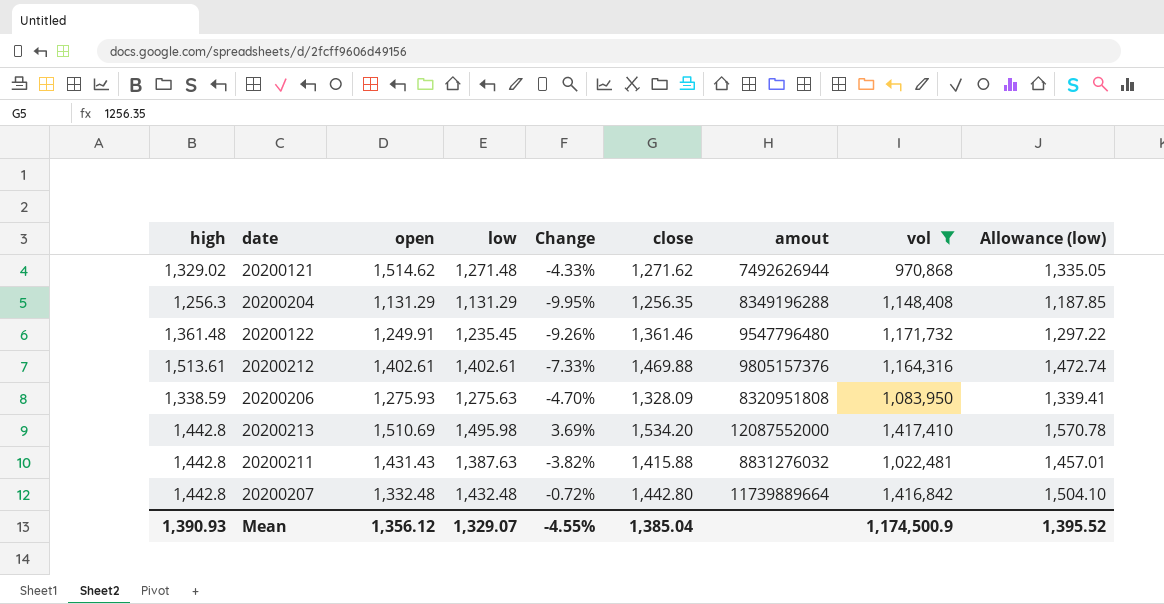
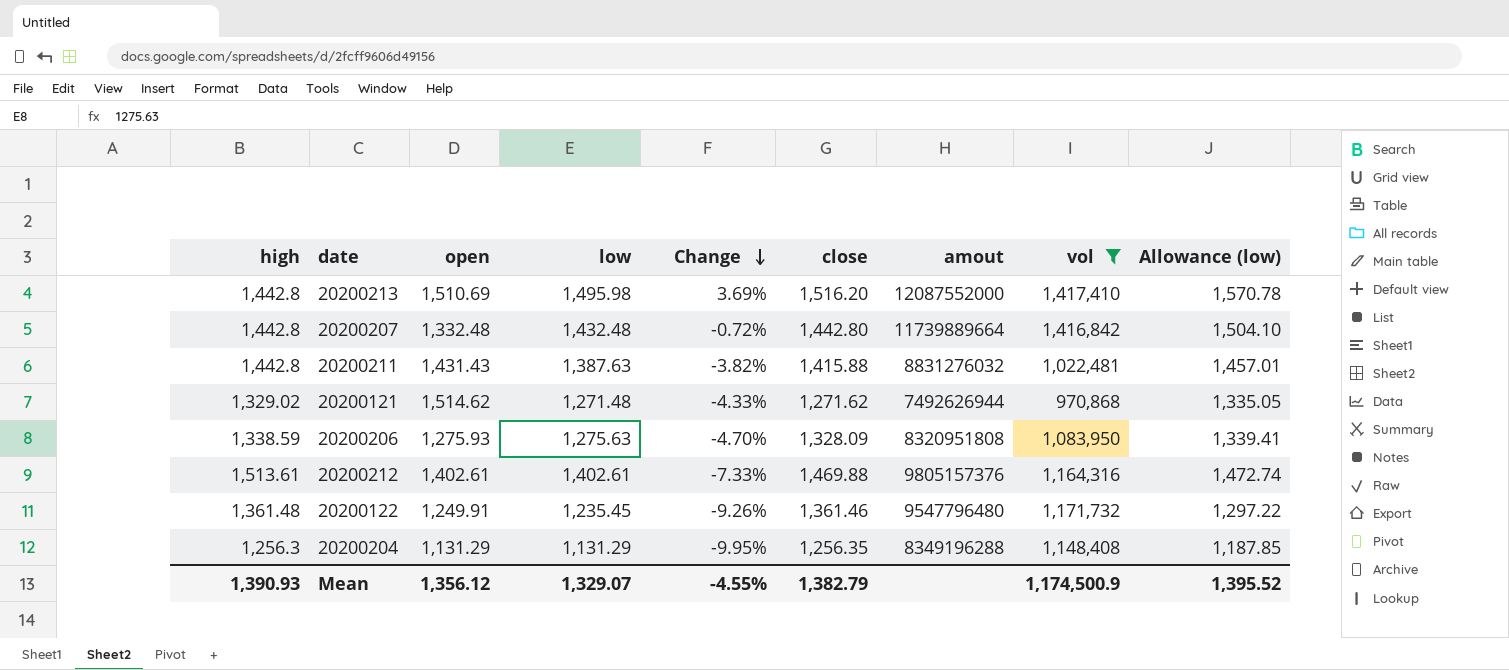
row order: none -> Change descending
20200213 | close: 1,534.20 -> 1,516.20
Mean | close: 1,385.04 -> 1,382.79

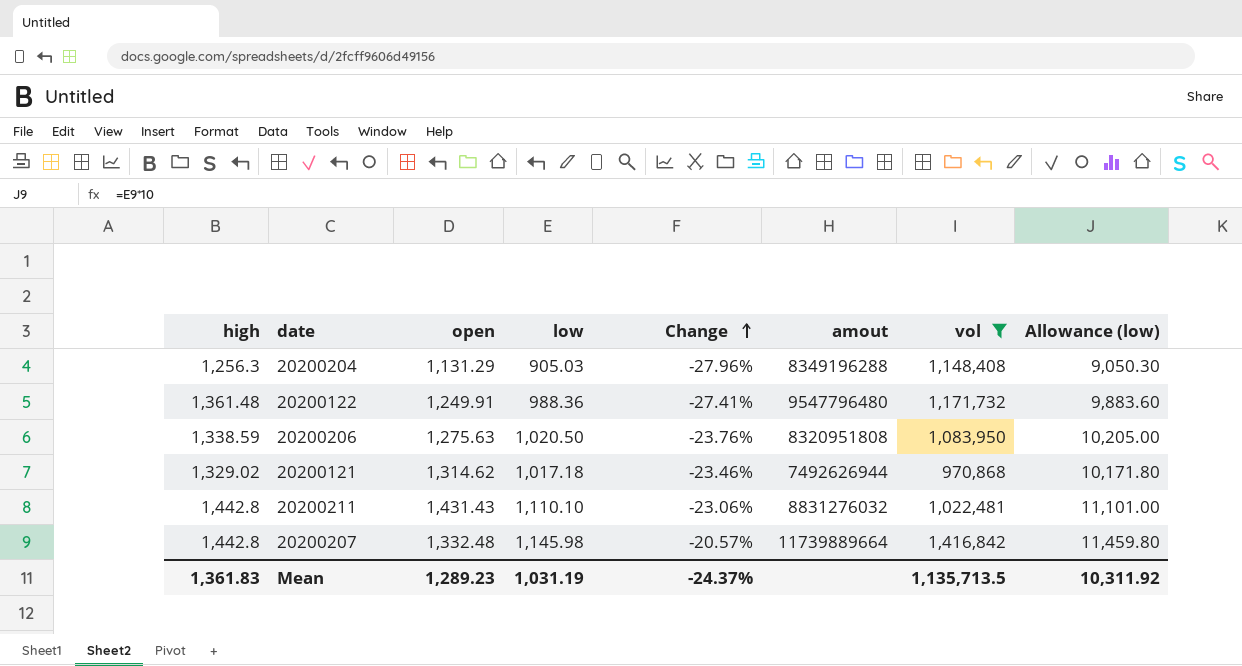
row order: Change descending -> Change ascending
column close | position: 6 -> none
column Allowance (low) | formula: [low] * 1.05 -> [low] * 10
row 20200213: 1,442.8 | 1,510.69 | 1,495.98 | 3.69% | 1,516.20 | 12087552000 | 1,417,410 | 1,570.78 -> none
row 20200212: 1,513.61 | 1,402.61 | 1,402.61 | -7.33% | 1,469.88 | 9805157376 | 1,164,316 | 1,472.74 -> none
20200204 | low: 1,131.29 -> 905.03
20200204 | Change: -9.95% -> -27.96%
20200122 | low: 1,235.45 -> 988.36
20200122 | Change: -9.26% -> -27.41%
20200206 | open: 1,275.93 -> 1,275.63
20200206 | low: 1,275.63 -> 1,020.50
20200206 | Change: -4.70% -> -23.76%
20200121 | open: 1,514.62 -> 1,314.62
20200121 | low: 1,271.48 -> 1,017.18
20200121 | Change: -4.33% -> -23.46%
20200211 | low: 1,387.63 -> 1,110.10
20200211 | Change: -3.82% -> -23.06%
20200207 | low: 1,432.48 -> 1,145.98
20200207 | Change: -0.72% -> -20.57%
Mean | high: 1,390.93 -> 1,361.83
Mean | open: 1,356.12 -> 1,289.23
Mean | low: 1,329.07 -> 1,031.19
Mean | Change: -4.55% -> -24.37%
Mean | vol: 1,174,500.9 -> 1,135,713.5
Mean | Allowance (low): 1,395.52 -> 10,311.92

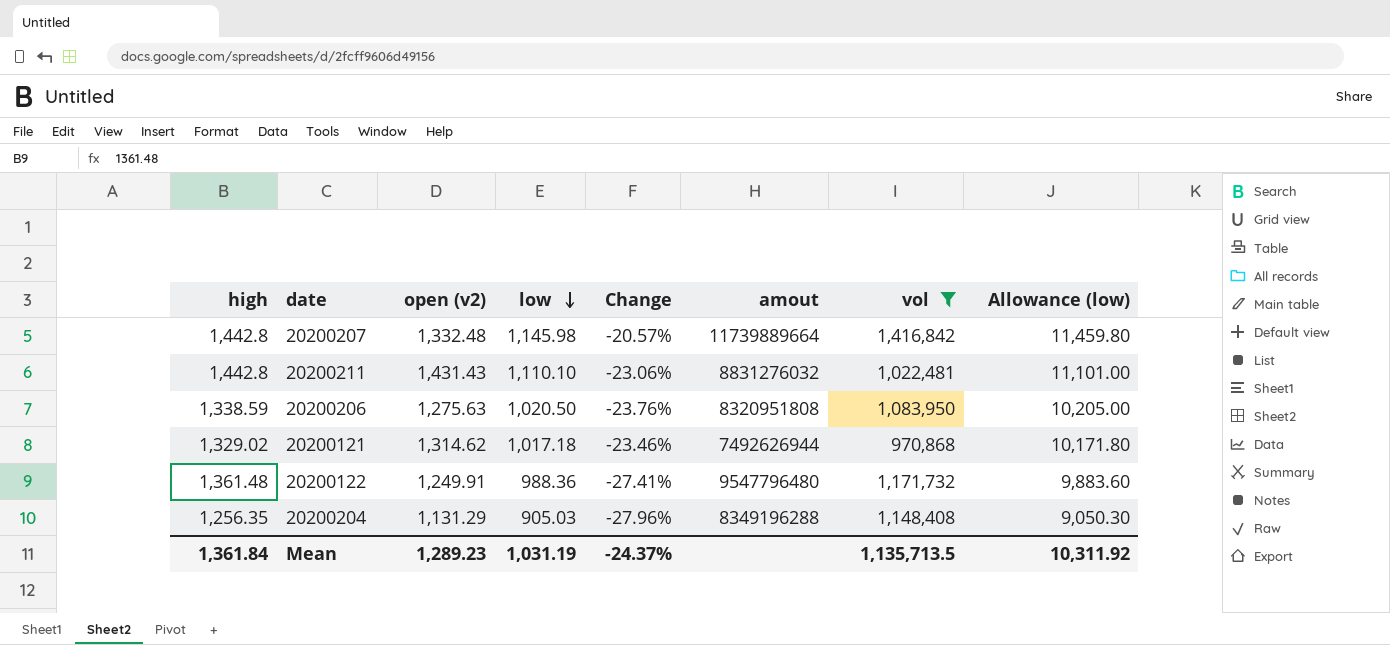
row order: Change ascending -> low descending
column name: open -> open (v2)
20200204 | high: 1,256.3 -> 1,256.35
Mean | high: 1,361.83 -> 1,361.84

